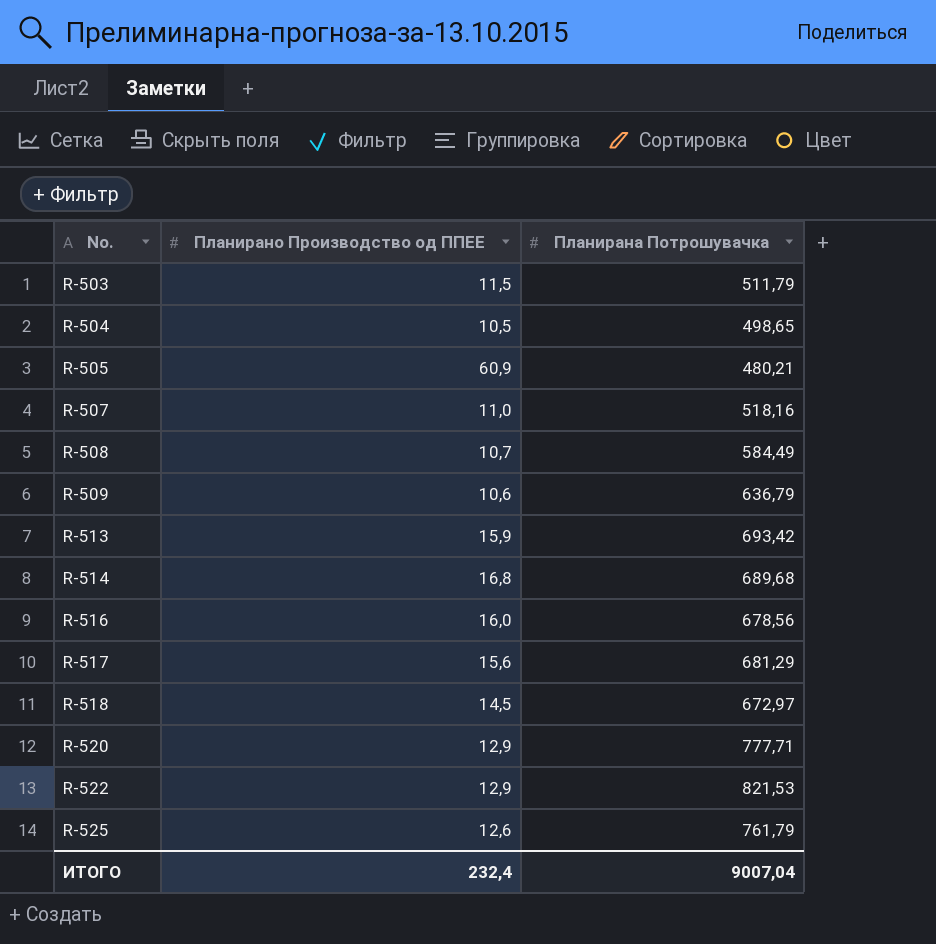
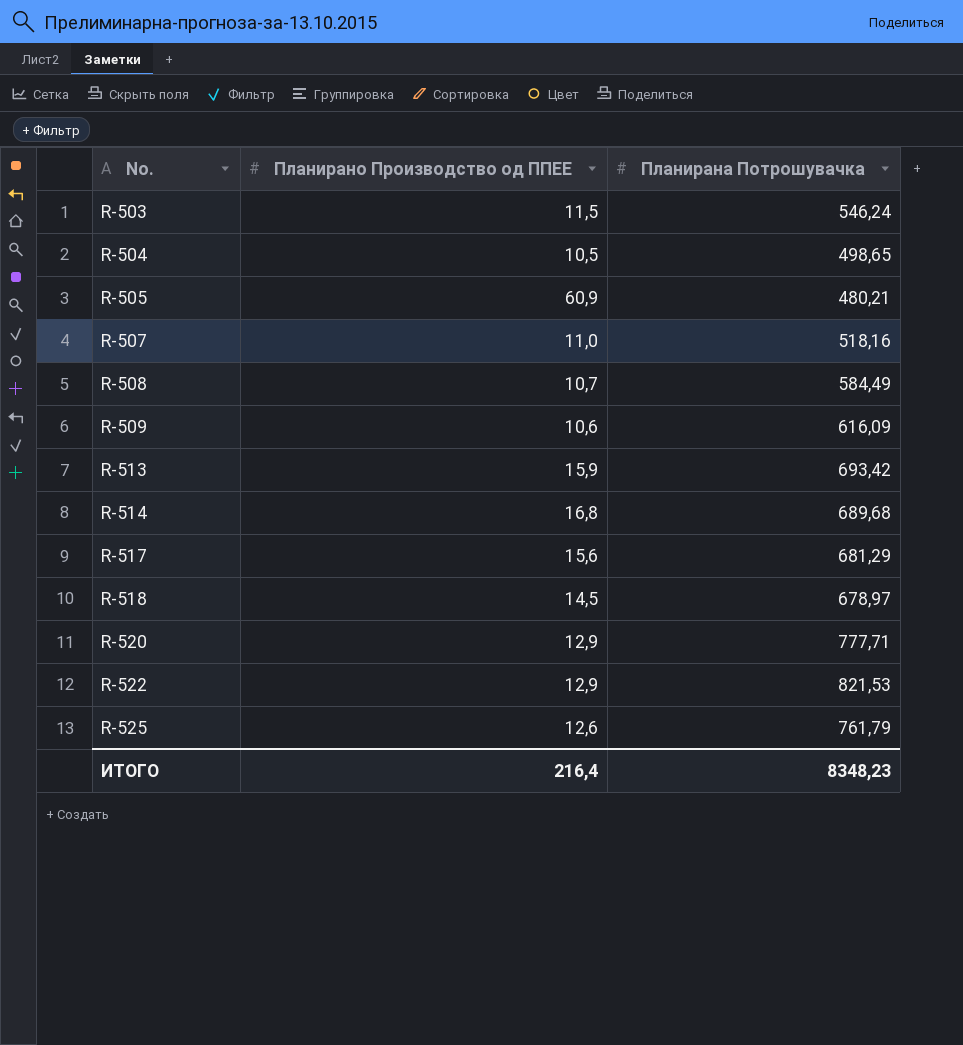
row R-516: 16,0 | 678,56 -> none
R-503 | Планирана Потрошувачка: 511,79 -> 546,24
R-509 | Планирана Потрошувачка: 636,79 -> 616,09
R-518 | Планирана Потрошувачка: 672,97 -> 678,97
ИТОГО | Планирано Производство од ППЕЕ: 232,4 -> 216,4
ИТОГО | Планирана Потрошувачка: 9007,04 -> 8348,23

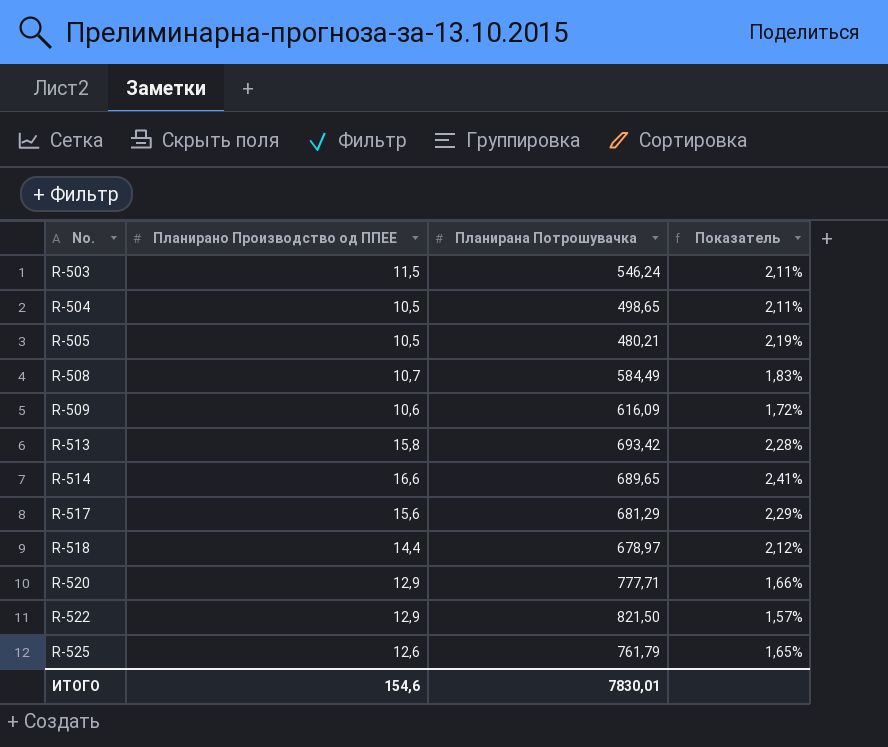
column Показатель | formula: none -> [Планирано Производство од ППЕЕ] / [Планирана Потрошувачка]
row R-507: 11,0 | 518,16 -> none
R-505 | Планирано Производство од ППЕЕ: 60,9 -> 10,5
R-513 | Планирано Производство од ППЕЕ: 15,9 -> 15,8
R-514 | Планирано Производство од ППЕЕ: 16,8 -> 16,6
R-514 | Планирана Потрошувачка: 689,68 -> 689,65
R-518 | Планирано Производство од ППЕЕ: 14,5 -> 14,4
R-522 | Планирана Потрошувачка: 821,53 -> 821,50
ИТОГО | Планирано Производство од ППЕЕ: 216,4 -> 154,6
ИТОГО | Планирана Потрошувачка: 8348,23 -> 7830,01

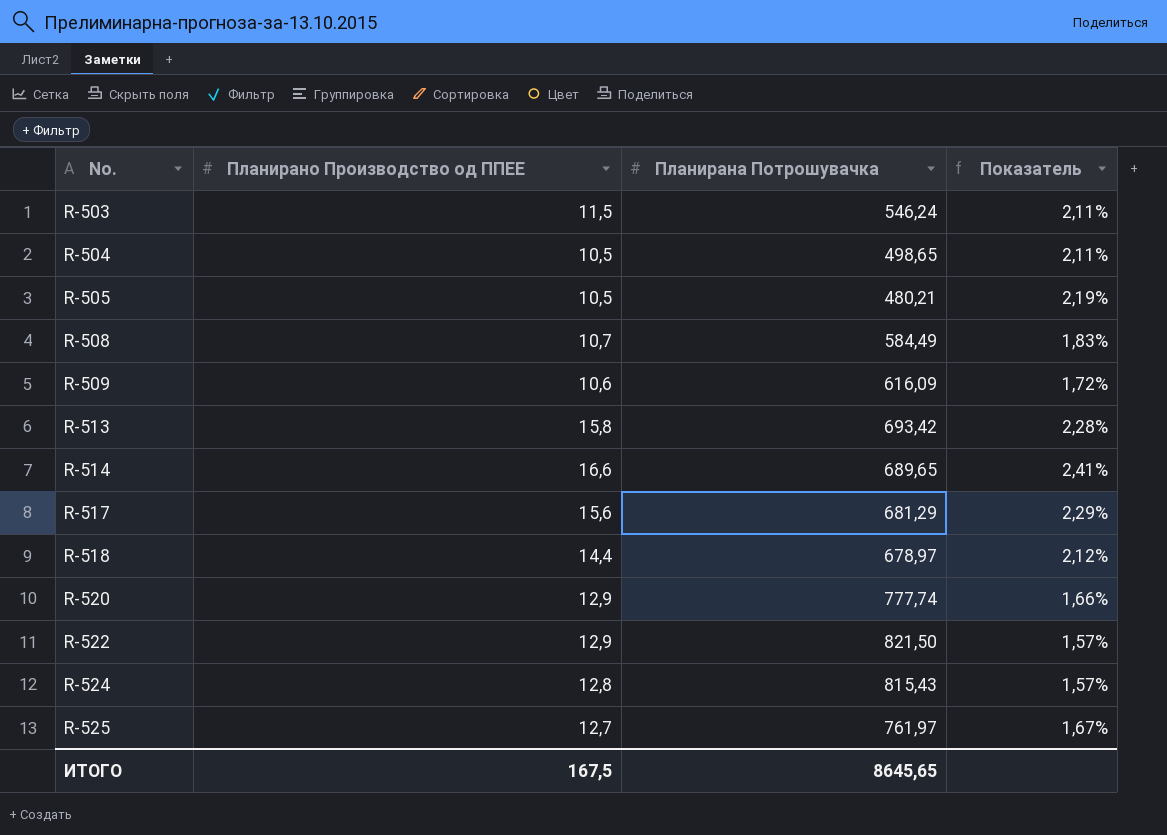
R-520 | Планирана Потрошувачка: 777,71 -> 777,74
row R-524: none -> 12,8 | 815,43 | 1,57%
R-525 | Планирано Производство од ППЕЕ: 12,6 -> 12,7
R-525 | Планирана Потрошувачка: 761,79 -> 761,97
R-525 | Показатель: 1,65% -> 1,67%
ИТОГО | Планирано Производство од ППЕЕ: 154,6 -> 167,5
ИТОГО | Планирана Потрошувачка: 7830,01 -> 8645,65

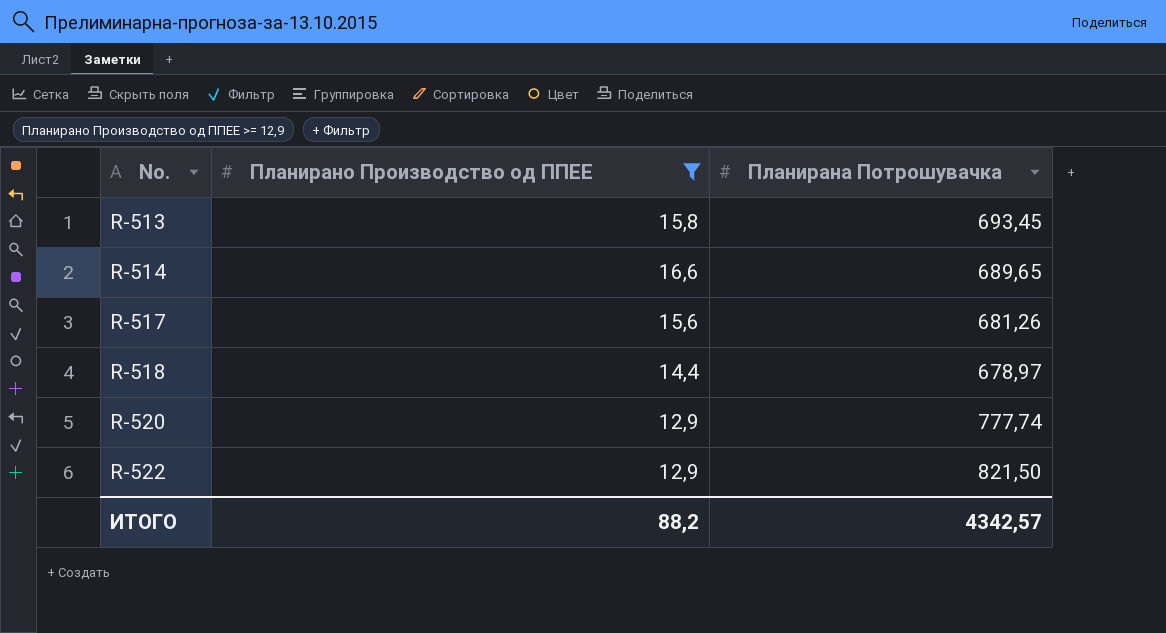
filter: none -> Планирано Производство од ППЕЕ >= 12,9
column Показатель | formula: [Планирано Производство од ППЕЕ] / [Планирана Потрошувачка] -> none
R-513 | Планирана Потрошувачка: 693,42 -> 693,45
R-517 | Планирана Потрошувачка: 681,29 -> 681,26
ИТОГО | Планирано Производство од ППЕЕ: 167,5 -> 88,2
ИТОГО | Планирана Потрошувачка: 8645,65 -> 4342,57

